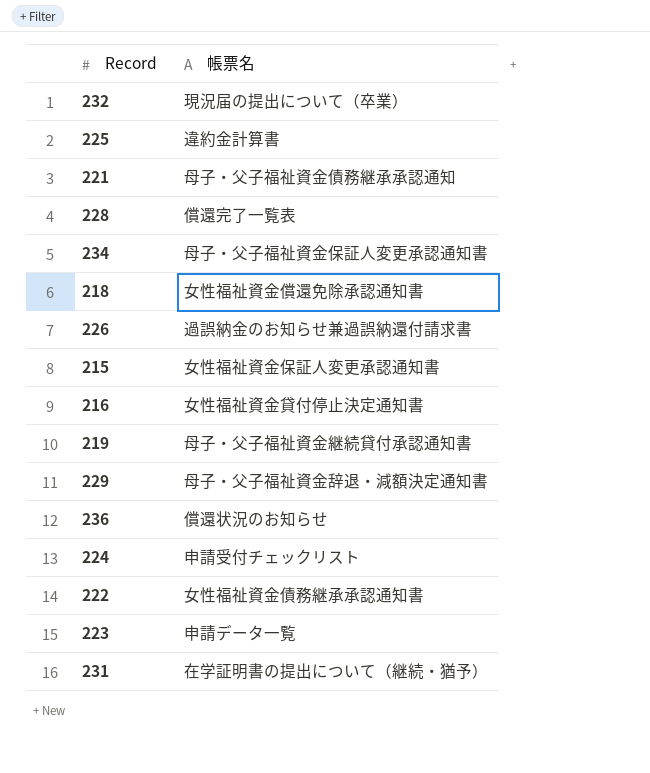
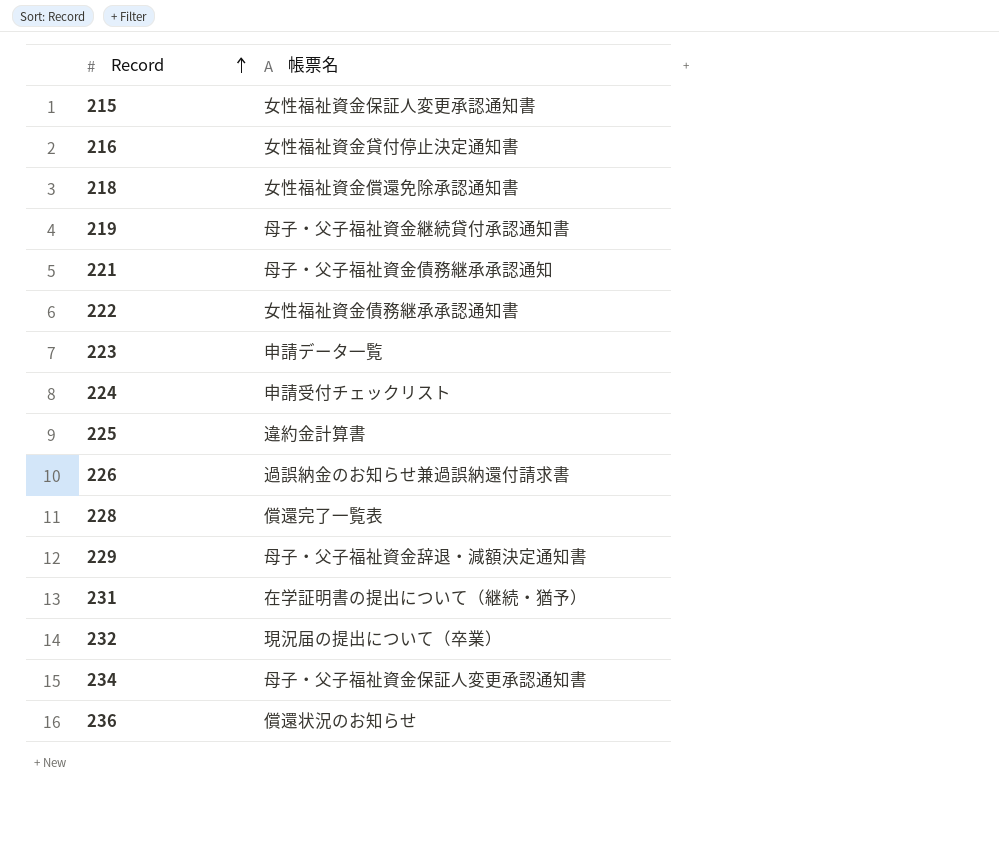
row order: none -> Record ascending

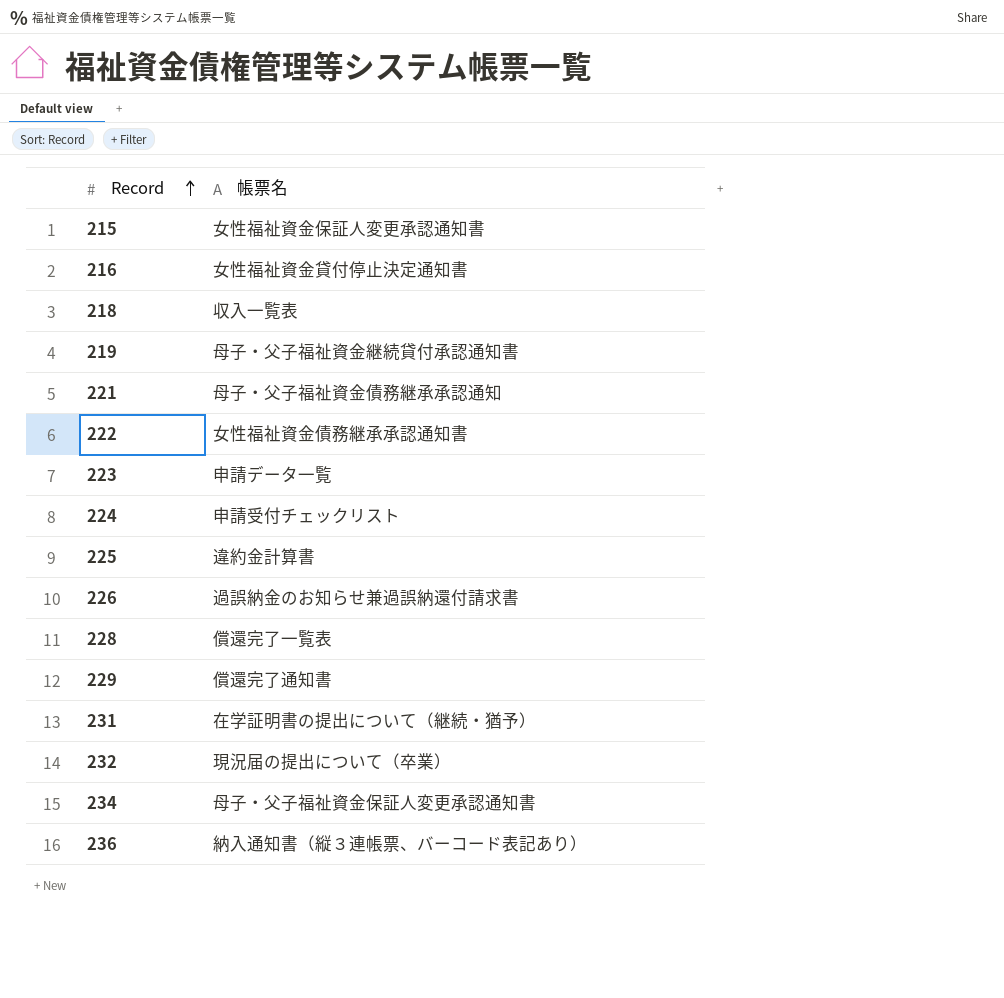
218 | 帳票名: 女性福祉資金償還免除承認通知書 -> 収入一覧表
229 | 帳票名: 母子・父子福祉資金辞退・減額決定通知書 -> 償還完了通知書
236 | 帳票名: 償還状況のお知らせ -> 納入通知書（縦３連帳票、バーコード表記あり）

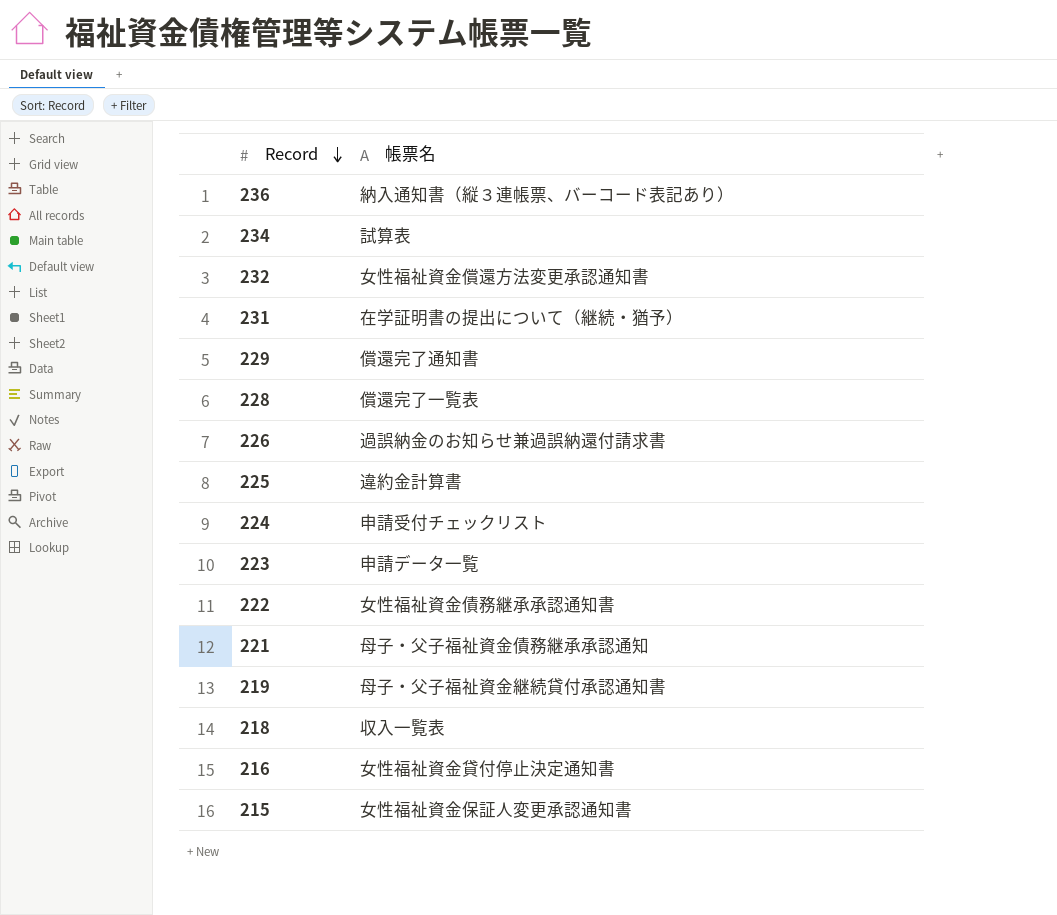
row order: Record ascending -> Record descending
234 | 帳票名: 母子・父子福祉資金保証人変更承認通知書 -> 試算表
232 | 帳票名: 現況届の提出について（卒業） -> 女性福祉資金償還方法変更承認通知書

